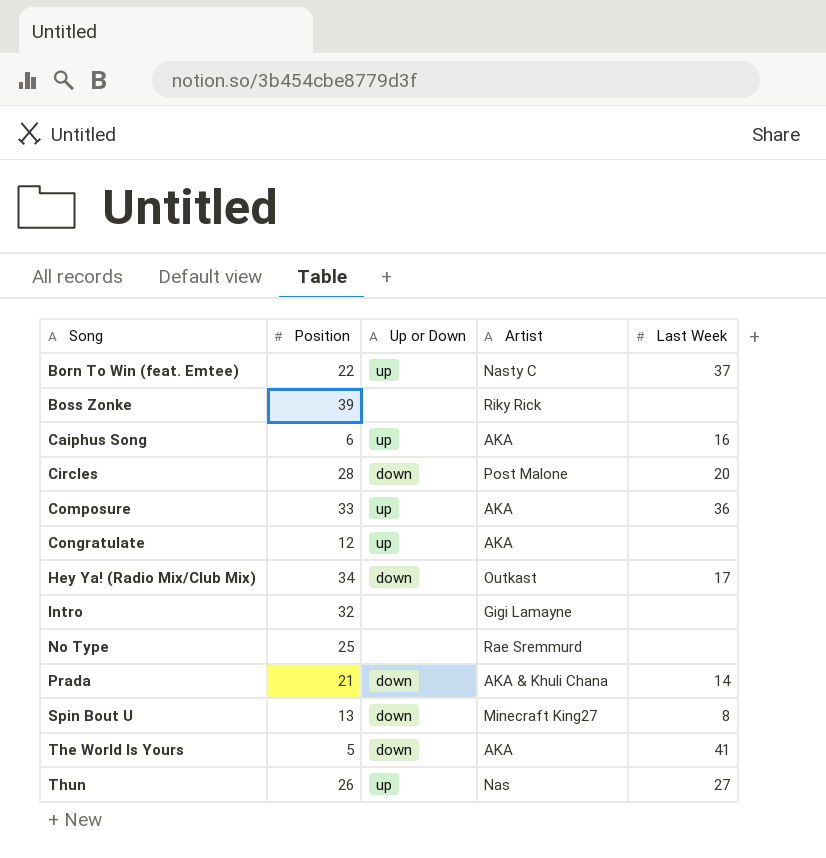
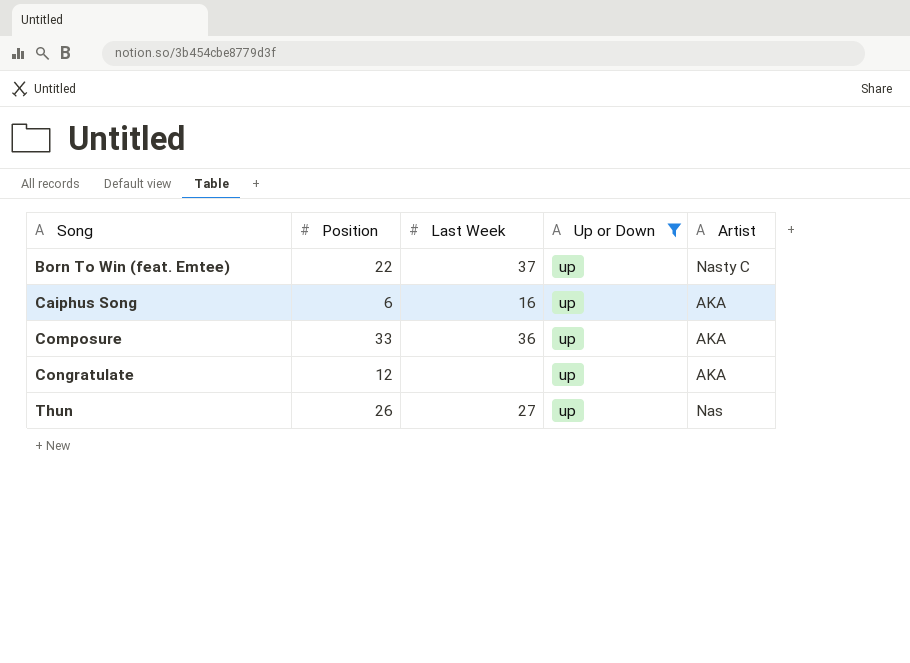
filter: none -> Up or Down = up
column Last Week | position: 5 -> 3

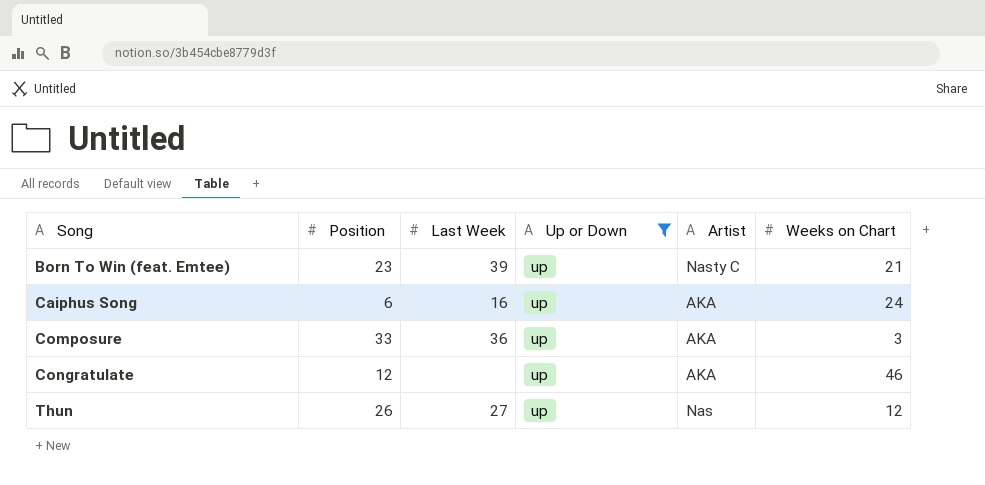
column Weeks on Chart | position: none -> 6
Born To Win (feat. Emtee) | Position: 22 -> 23
Born To Win (feat. Emtee) | Last Week: 37 -> 39

